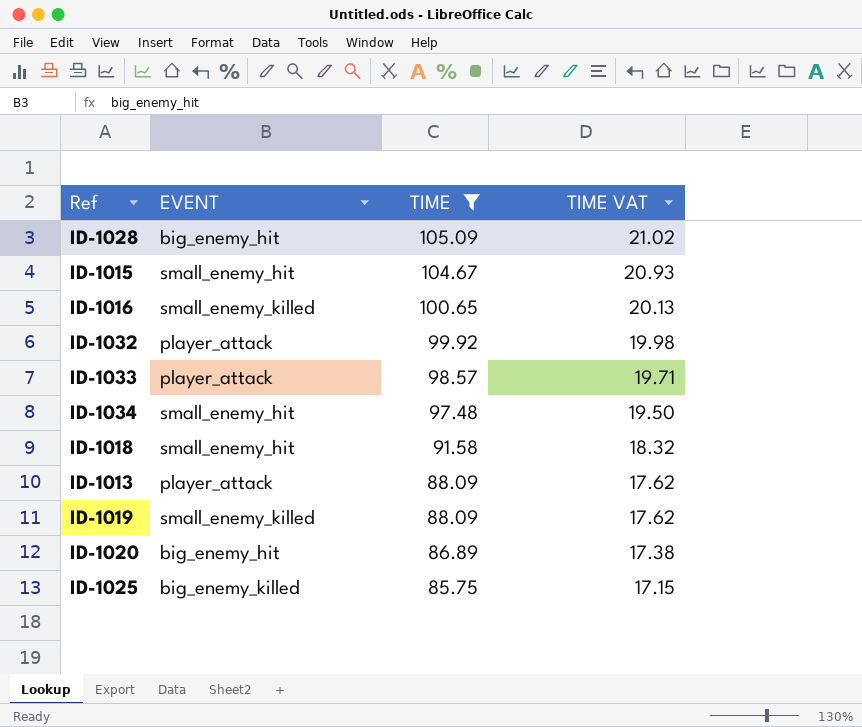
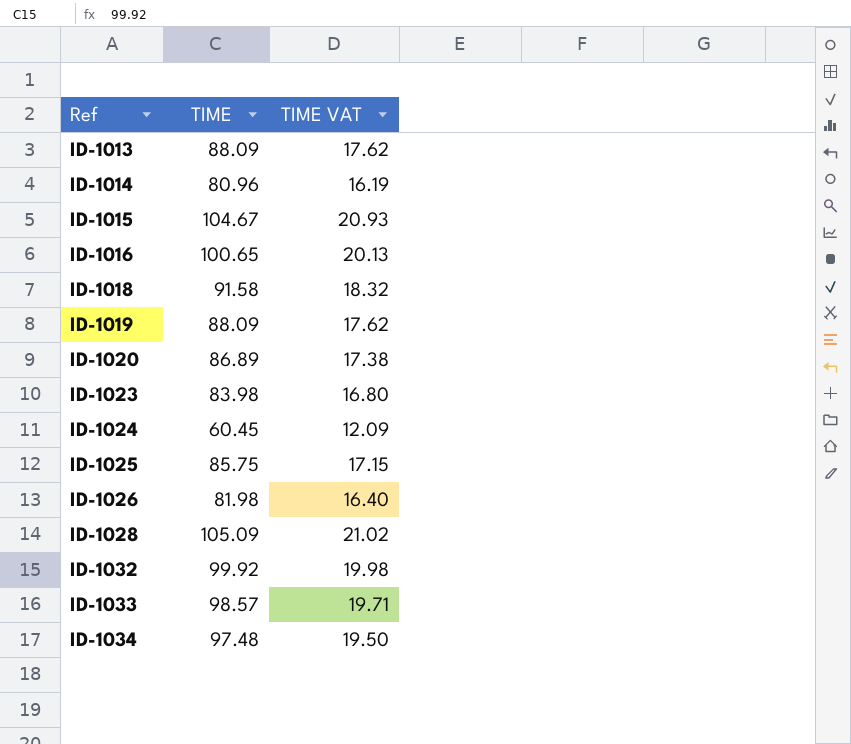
filter: TIME >= 85.75 -> none
row order: TIME descending -> Ref ascending
column EVENT | position: 2 -> none

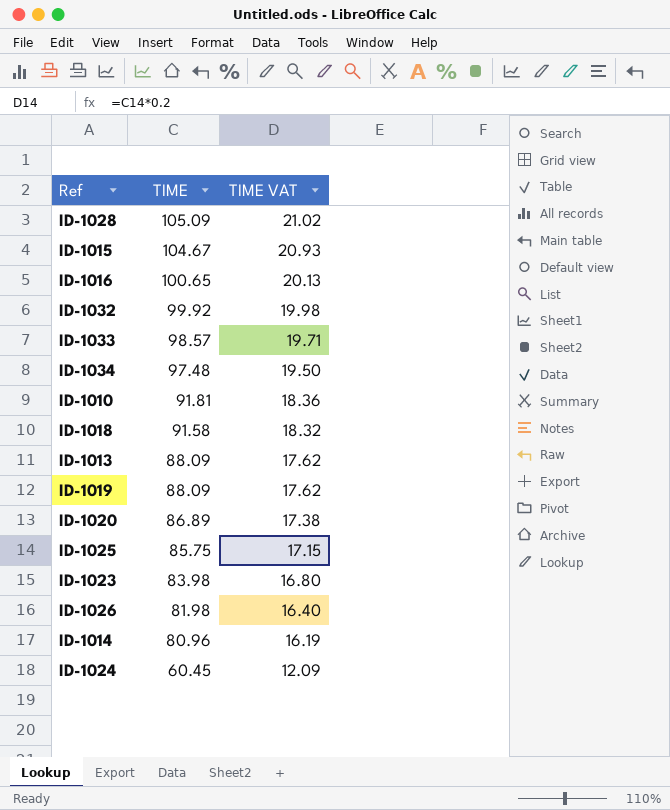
row order: Ref ascending -> TIME descending
row ID-1010: none -> 91.81 | 18.36

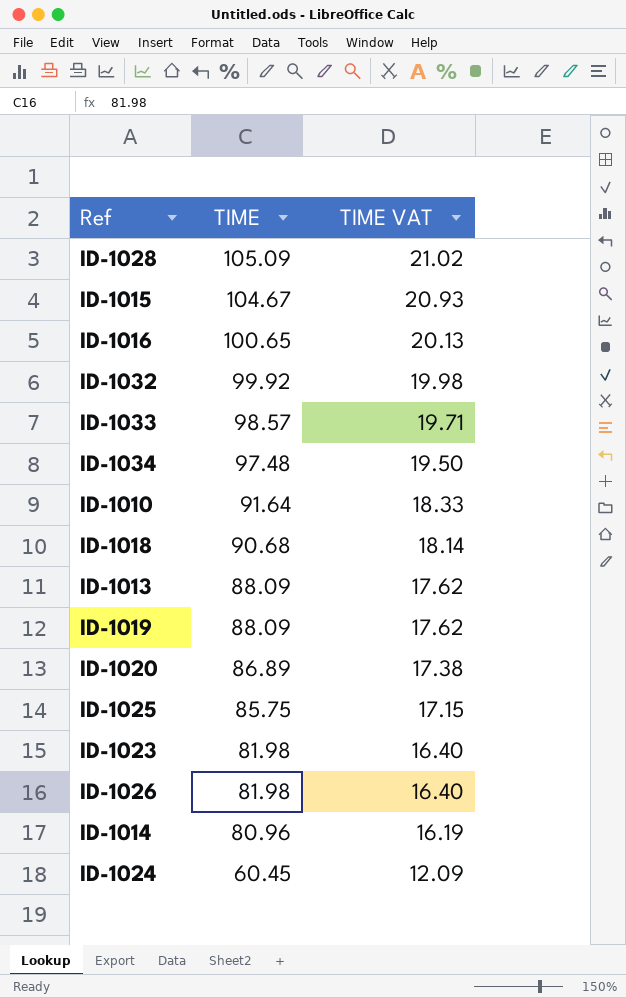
ID-1010 | TIME: 91.81 -> 91.64
ID-1010 | TIME VAT: 18.36 -> 18.33
ID-1018 | TIME: 91.58 -> 90.68
ID-1018 | TIME VAT: 18.32 -> 18.14
ID-1023 | TIME: 83.98 -> 81.98
ID-1023 | TIME VAT: 16.80 -> 16.40

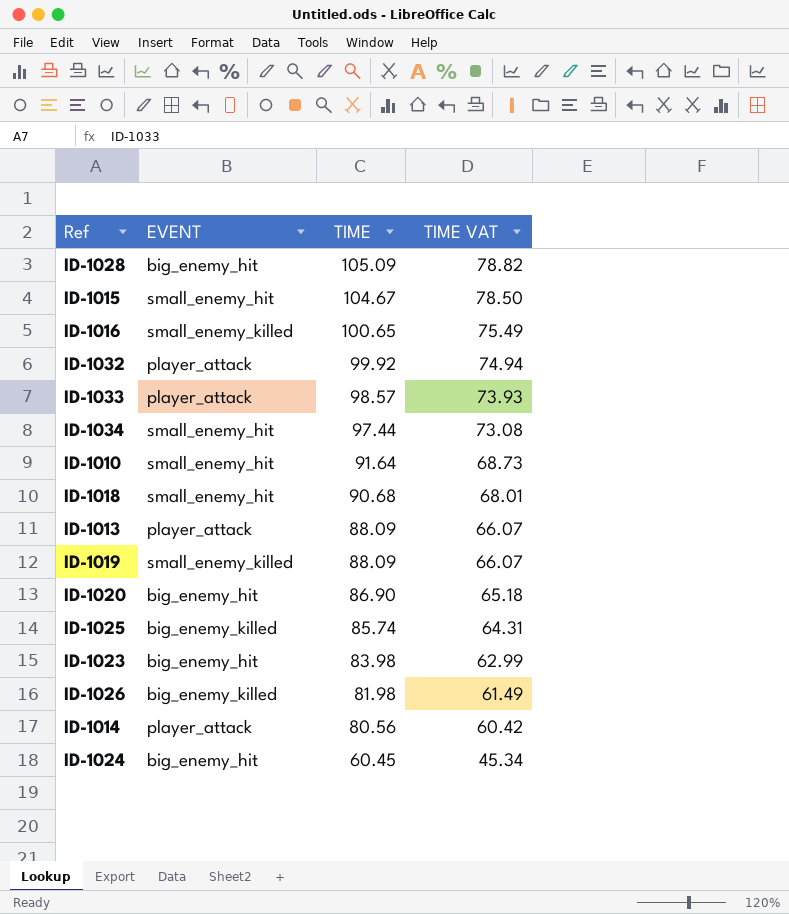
column EVENT | position: none -> 2
column TIME VAT | formula: [TIME] * 0.2 -> [TIME] * 0.75
ID-1034 | TIME: 97.48 -> 97.44
ID-1020 | TIME: 86.89 -> 86.90
ID-1025 | TIME: 85.75 -> 85.74
ID-1023 | TIME: 81.98 -> 83.98
ID-1014 | TIME: 80.96 -> 80.56

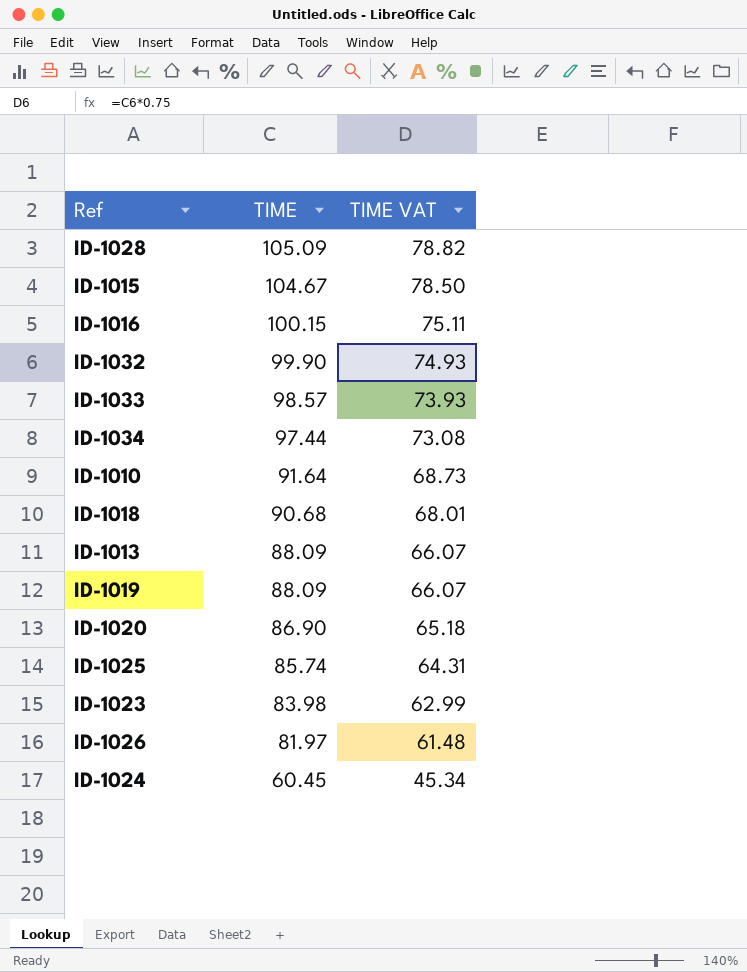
column EVENT | position: 2 -> none
row ID-1014: player_attack | 80.56 | 60.42 -> none
ID-1016 | TIME: 100.65 -> 100.15
ID-1016 | TIME VAT: 75.49 -> 75.11
ID-1032 | TIME: 99.92 -> 99.90
ID-1032 | TIME VAT: 74.94 -> 74.93
ID-1026 | TIME: 81.98 -> 81.97
ID-1026 | TIME VAT: 61.49 -> 61.48

